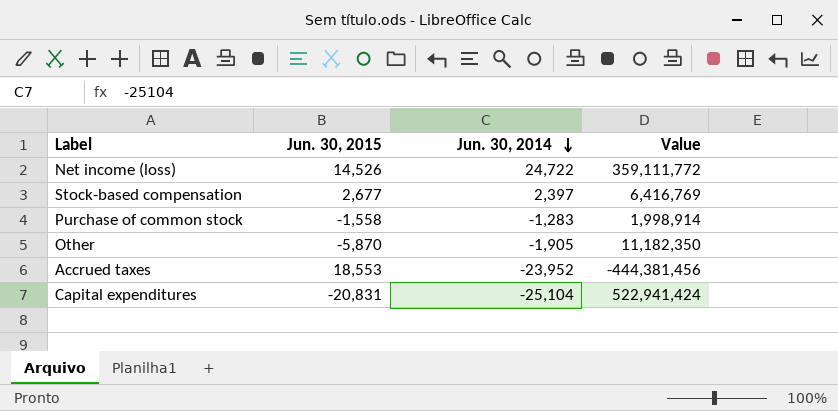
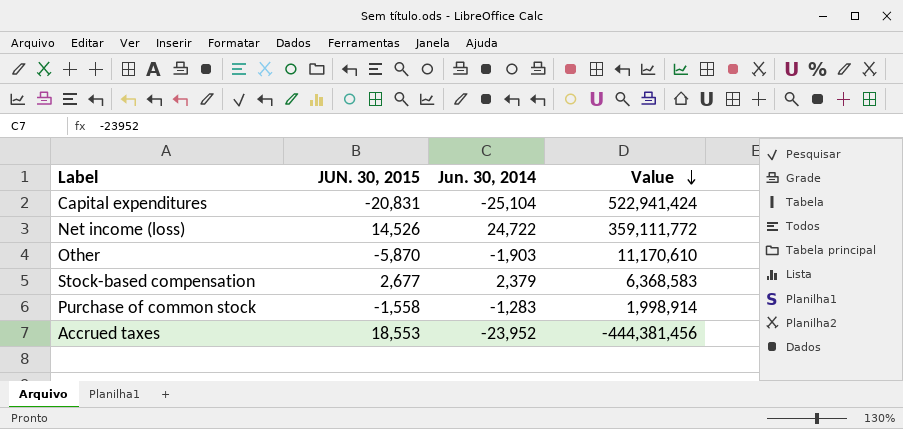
row order: Jun. 30, 2014 descending -> Value descending
column name: Jun. 30, 2015 -> JUN. 30, 2015
Other | Jun. 30, 2014: -1,905 -> -1,903
Other | Value: 11,182,350 -> 11,170,610
Stock-based compensation | Jun. 30, 2014: 2,397 -> 2,379
Stock-based compensation | Value: 6,416,769 -> 6,368,583

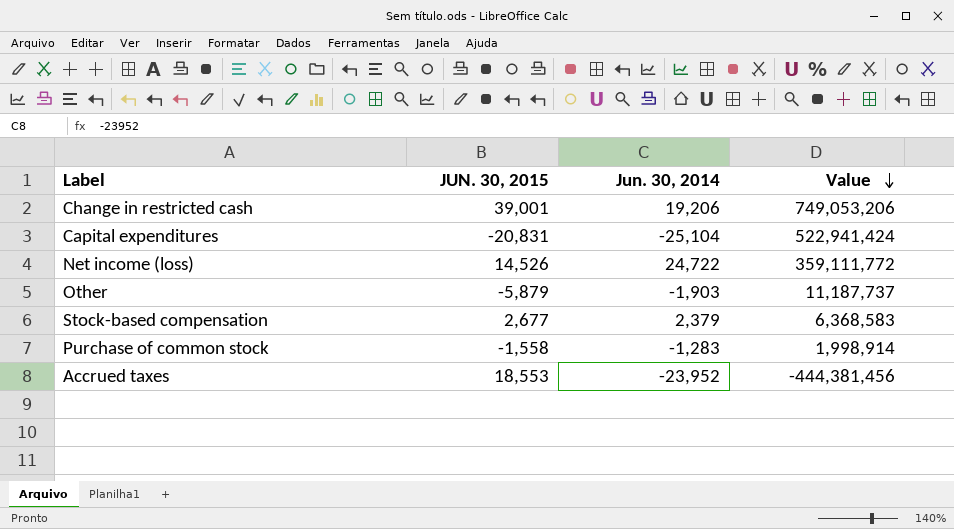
row Change in restricted cash: none -> 39,001 | 19,206 | 749,053,206
Other | JUN. 30, 2015: -5,870 -> -5,879
Other | Value: 11,170,610 -> 11,187,737

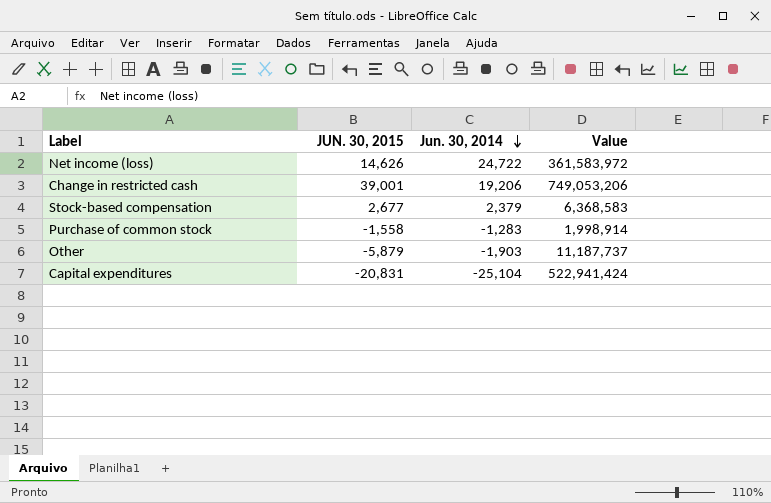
row order: Value descending -> Jun. 30, 2014 descending
row Accrued taxes: 18,553 | -23,952 | -444,381,456 -> none
Net income (loss) | JUN. 30, 2015: 14,526 -> 14,626
Net income (loss) | Value: 359,111,772 -> 361,583,972

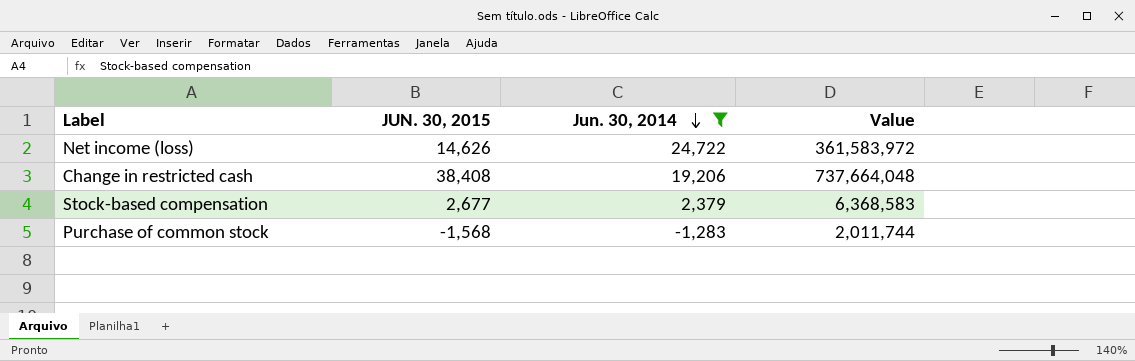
filter: none -> Jun. 30, 2014 >= -1,283
Change in restricted cash | JUN. 30, 2015: 39,001 -> 38,408
Change in restricted cash | Value: 749,053,206 -> 737,664,048
Purchase of common stock | JUN. 30, 2015: -1,558 -> -1,568
Purchase of common stock | Value: 1,998,914 -> 2,011,744

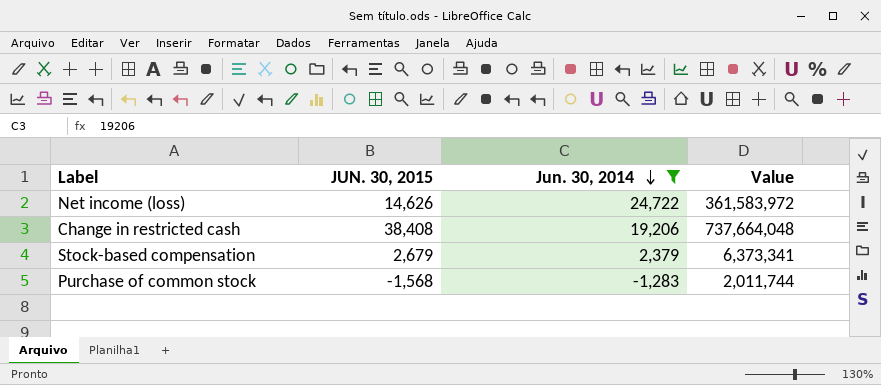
Stock-based compensation | JUN. 30, 2015: 2,677 -> 2,679
Stock-based compensation | Value: 6,368,583 -> 6,373,341

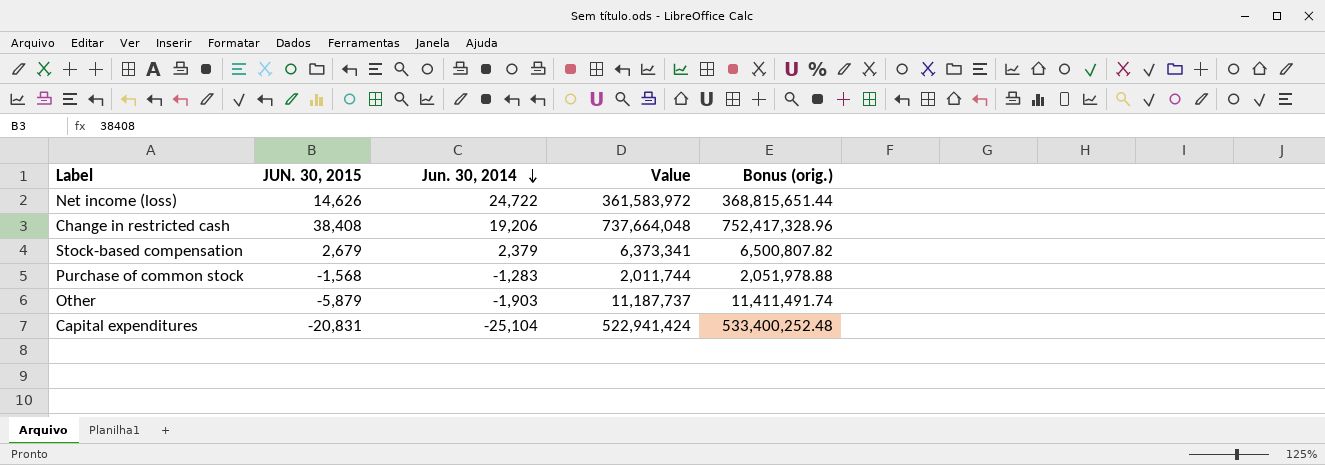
filter: Jun. 30, 2014 >= -1,283 -> none
column Bonus (orig.) | formula: none -> [Value] * 1.02

